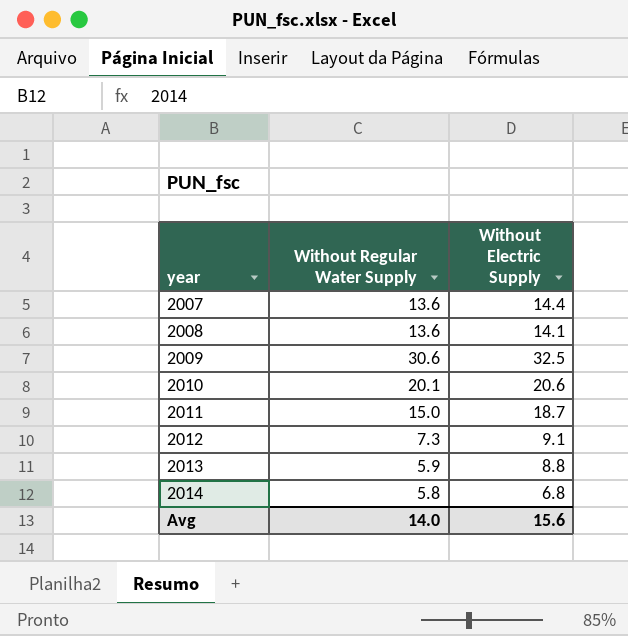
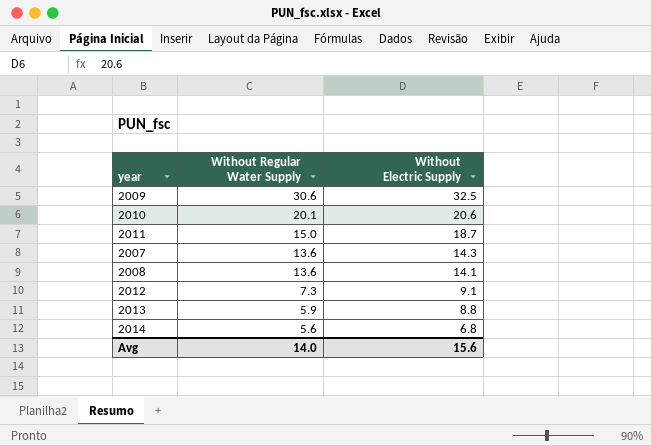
row order: year ascending -> Without Regular Water Supply descending
2007 | Without Electric Supply: 14.4 -> 14.3
2014 | Without Regular Water Supply: 5.8 -> 5.6

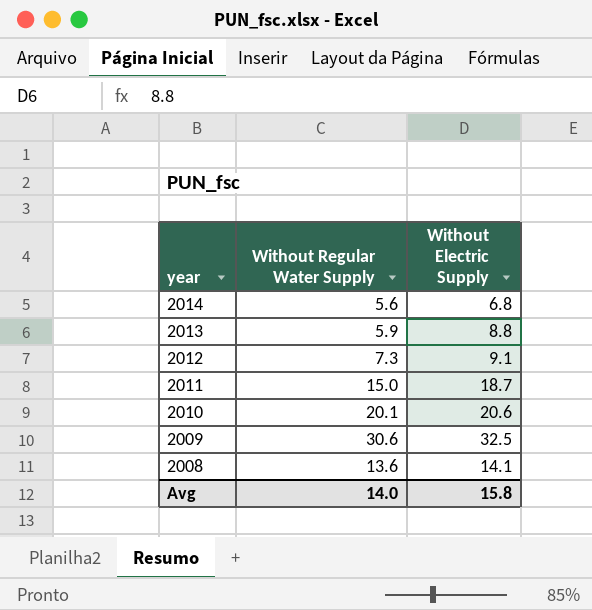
row order: Without Regular Water Supply descending -> year descending
row 2007: 13.6 | 14.3 -> none
Avg | Without Electric Supply: 15.6 -> 15.8

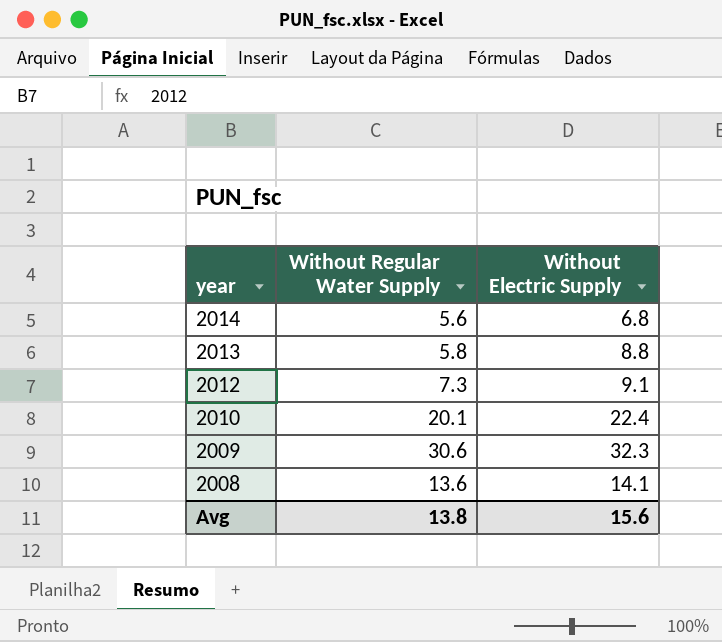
row 2011: 15.0 | 18.7 -> none
2013 | Without Regular Water Supply: 5.9 -> 5.8
2010 | Without Electric Supply: 20.6 -> 22.4
2009 | Without Electric Supply: 32.5 -> 32.3
Avg | Without Regular Water Supply: 14.0 -> 13.8
Avg | Without Electric Supply: 15.8 -> 15.6

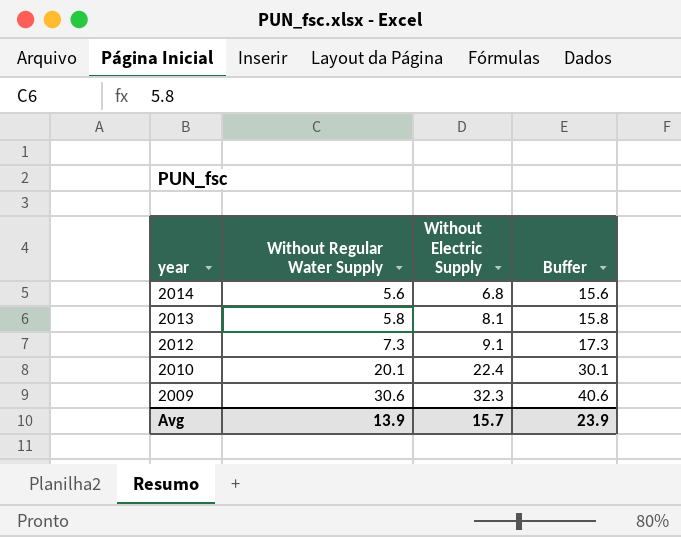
column Buffer | formula: none -> [Without Regular Water Supply] + 10
row 2008: 13.6 | 14.1 -> none
2013 | Without Electric Supply: 8.8 -> 8.1
Avg | Without Regular Water Supply: 13.8 -> 13.9
Avg | Without Electric Supply: 15.6 -> 15.7

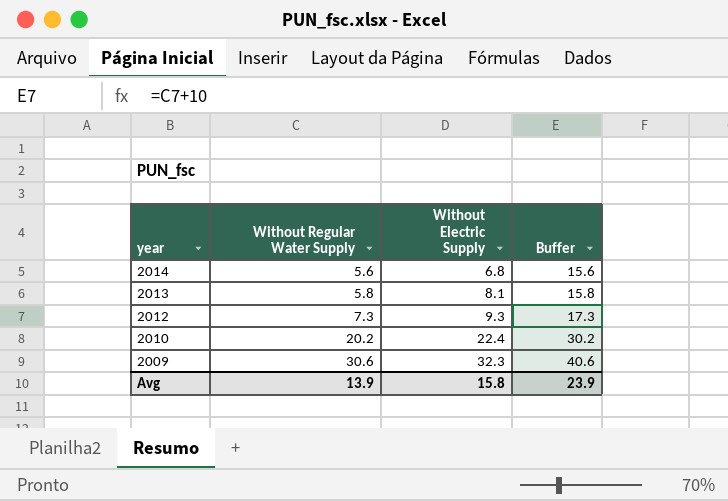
2012 | Without Electric Supply: 9.1 -> 9.3
2010 | Without Regular Water Supply: 20.1 -> 20.2
2010 | Buffer: 30.1 -> 30.2
Avg | Without Electric Supply: 15.7 -> 15.8

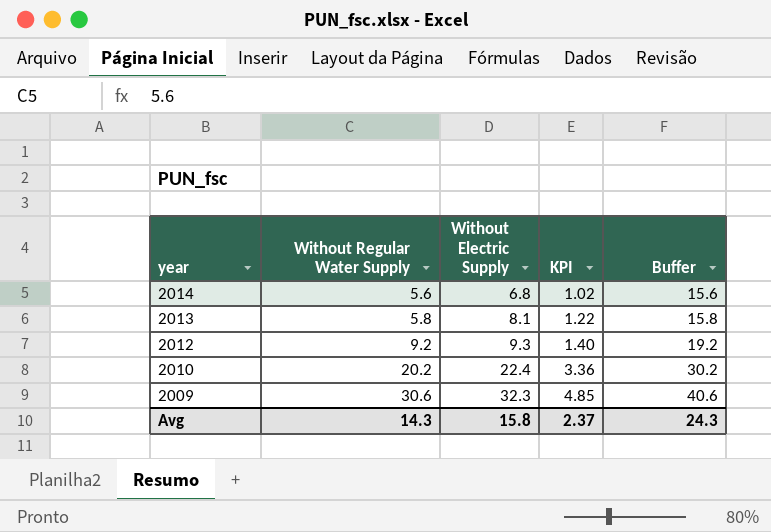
column KPI | formula: none -> [Without Electric Supply] * 0.15
2012 | Without Regular Water Supply: 7.3 -> 9.2
2012 | Buffer: 17.3 -> 19.2
Avg | Without Regular Water Supply: 13.9 -> 14.3
Avg | Buffer: 23.9 -> 24.3

